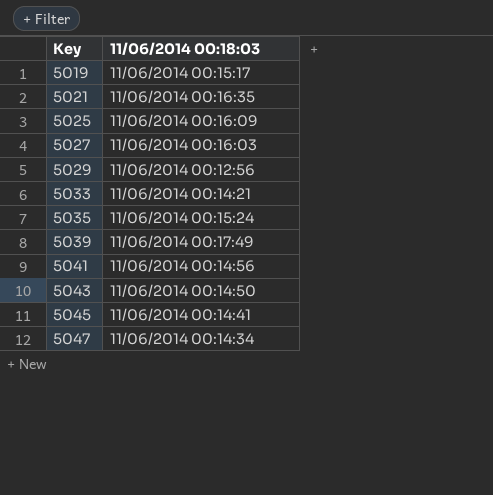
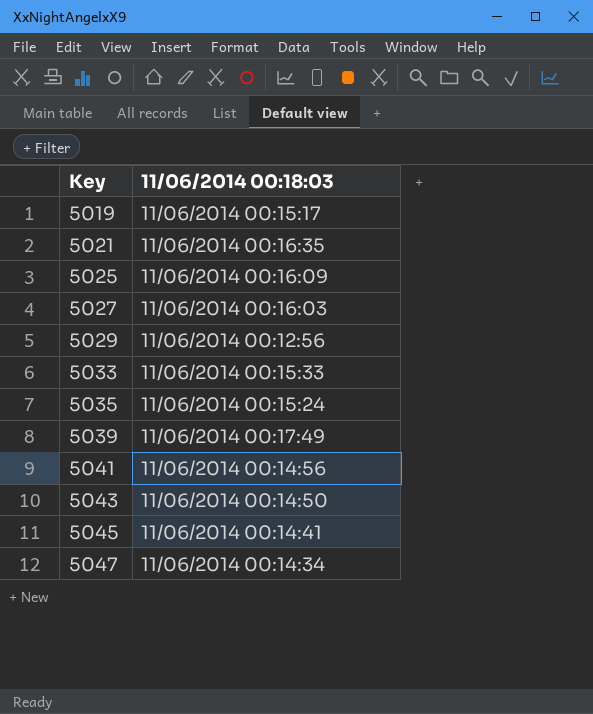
5033 | 11/06/2014 00:18:03: 11/06/2014 00:14:21 -> 11/06/2014 00:15:33

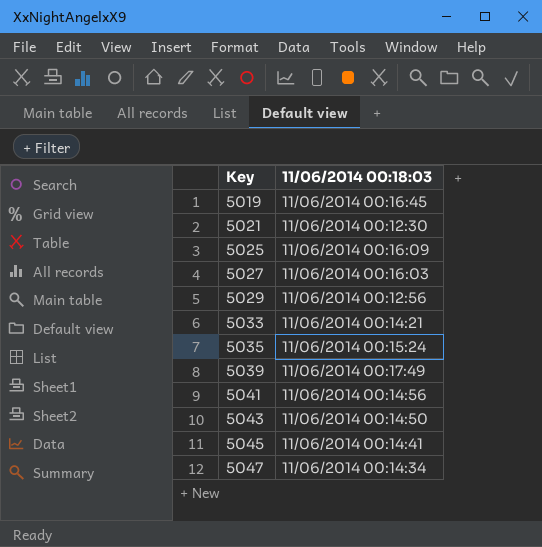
5019 | 11/06/2014 00:18:03: 11/06/2014 00:15:17 -> 11/06/2014 00:16:45
5021 | 11/06/2014 00:18:03: 11/06/2014 00:16:35 -> 11/06/2014 00:12:30
5033 | 11/06/2014 00:18:03: 11/06/2014 00:15:33 -> 11/06/2014 00:14:21

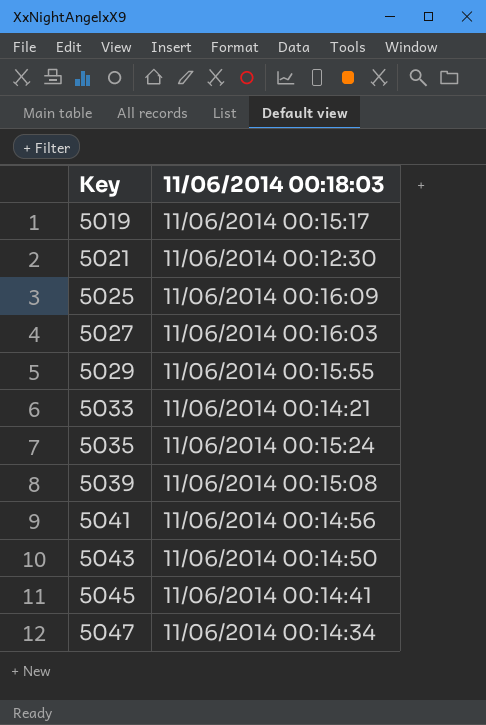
5019 | 11/06/2014 00:18:03: 11/06/2014 00:16:45 -> 11/06/2014 00:15:17
5029 | 11/06/2014 00:18:03: 11/06/2014 00:12:56 -> 11/06/2014 00:15:55
5039 | 11/06/2014 00:18:03: 11/06/2014 00:17:49 -> 11/06/2014 00:15:08

